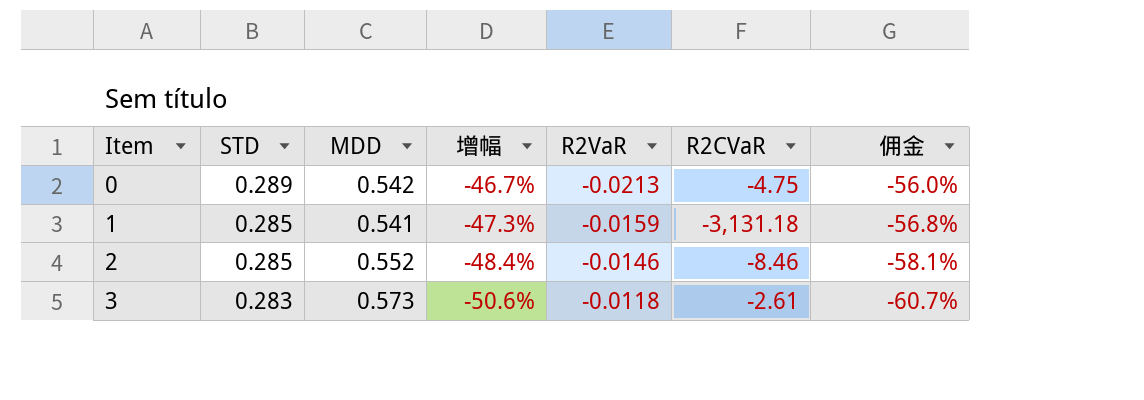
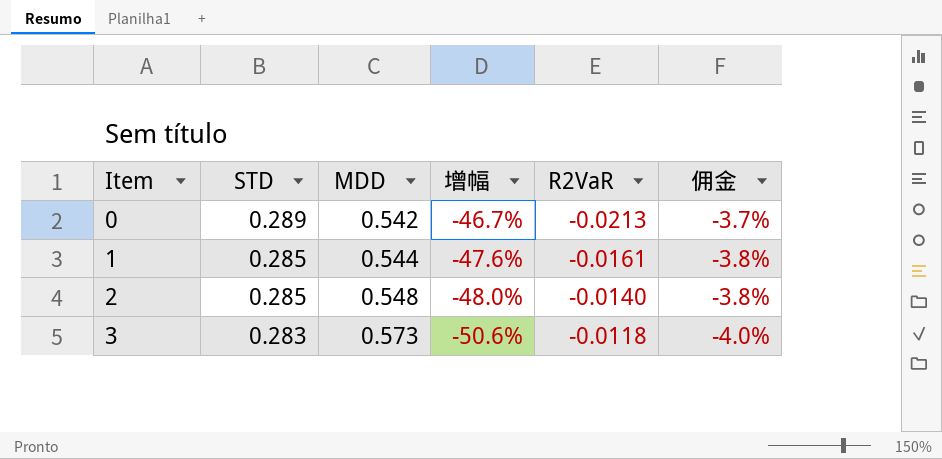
column R2CVaR | position: 6 -> none
column 佣金 | formula: [增幅] * 1.2 -> [增幅] * 0.08
1 | MDD: 0.541 -> 0.544
1 | 增幅: -47.3% -> -47.6%
1 | R2VaR: -0.0159 -> -0.0161
2 | MDD: 0.552 -> 0.548
2 | 增幅: -48.4% -> -48.0%
2 | R2VaR: -0.0146 -> -0.0140

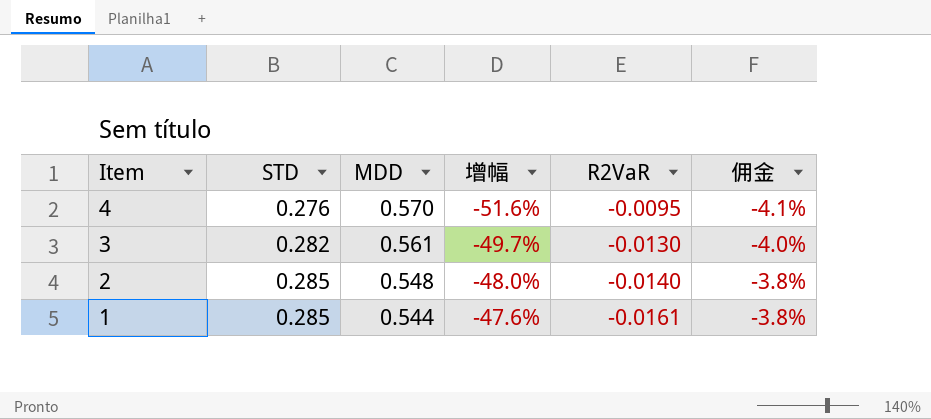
row order: Item ascending -> Item descending
row 0: 0.289 | 0.542 | -46.7% | -0.0213 | -3.7% -> none
row 4: none -> 0.276 | 0.570 | -51.6% | -0.0095 | -4.1%
3 | STD: 0.283 -> 0.282
3 | MDD: 0.573 -> 0.561
3 | 增幅: -50.6% -> -49.7%
3 | R2VaR: -0.0118 -> -0.0130

